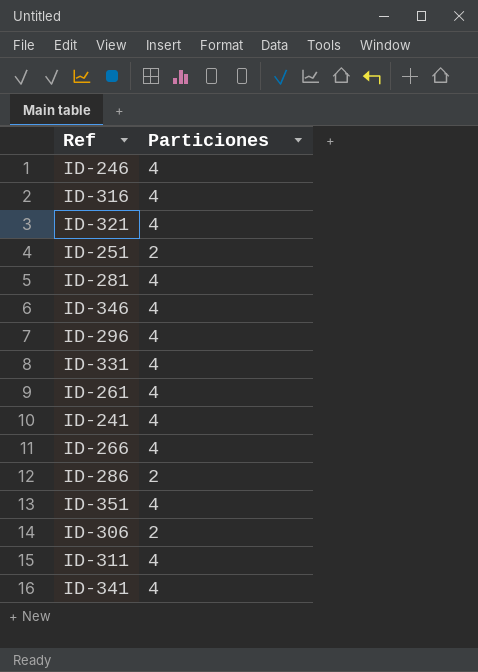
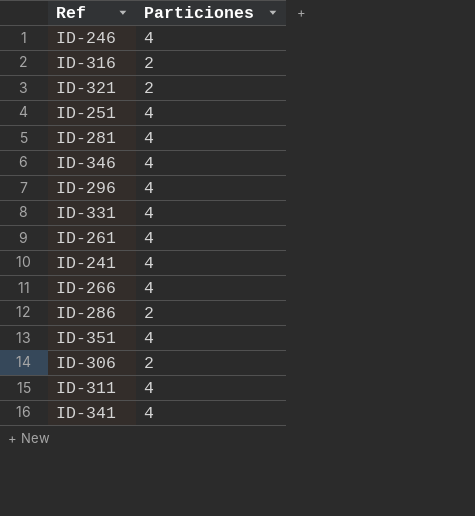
ID-316 | Particiones: 4 -> 2
ID-321 | Particiones: 4 -> 2
ID-251 | Particiones: 2 -> 4

